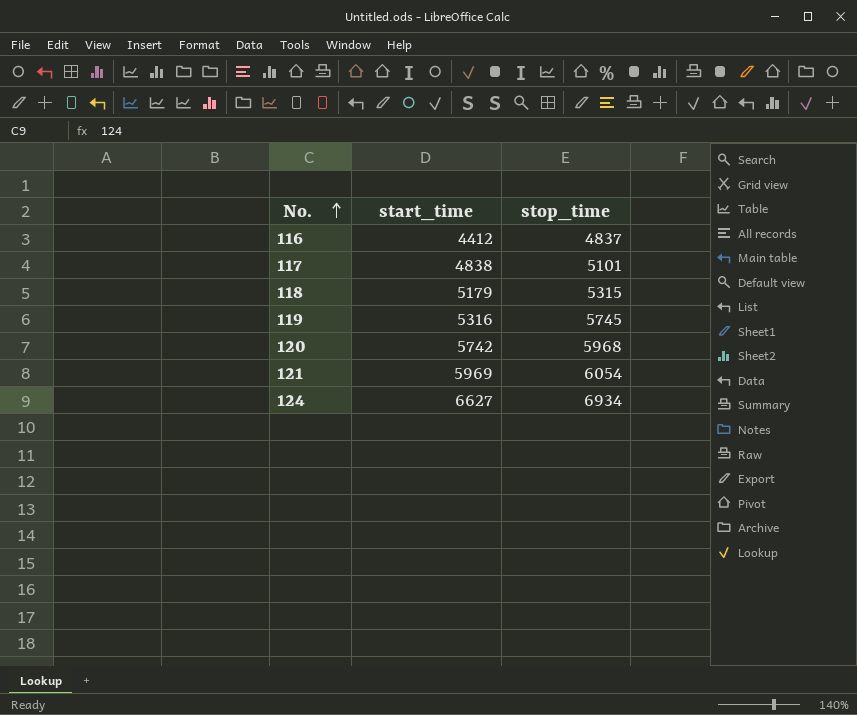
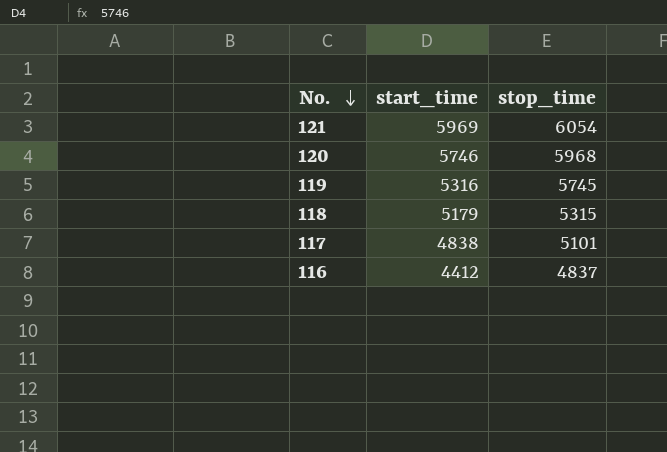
row order: No. ascending -> No. descending
row 124: 6627 | 6934 -> none
120 | start_time: 5742 -> 5746

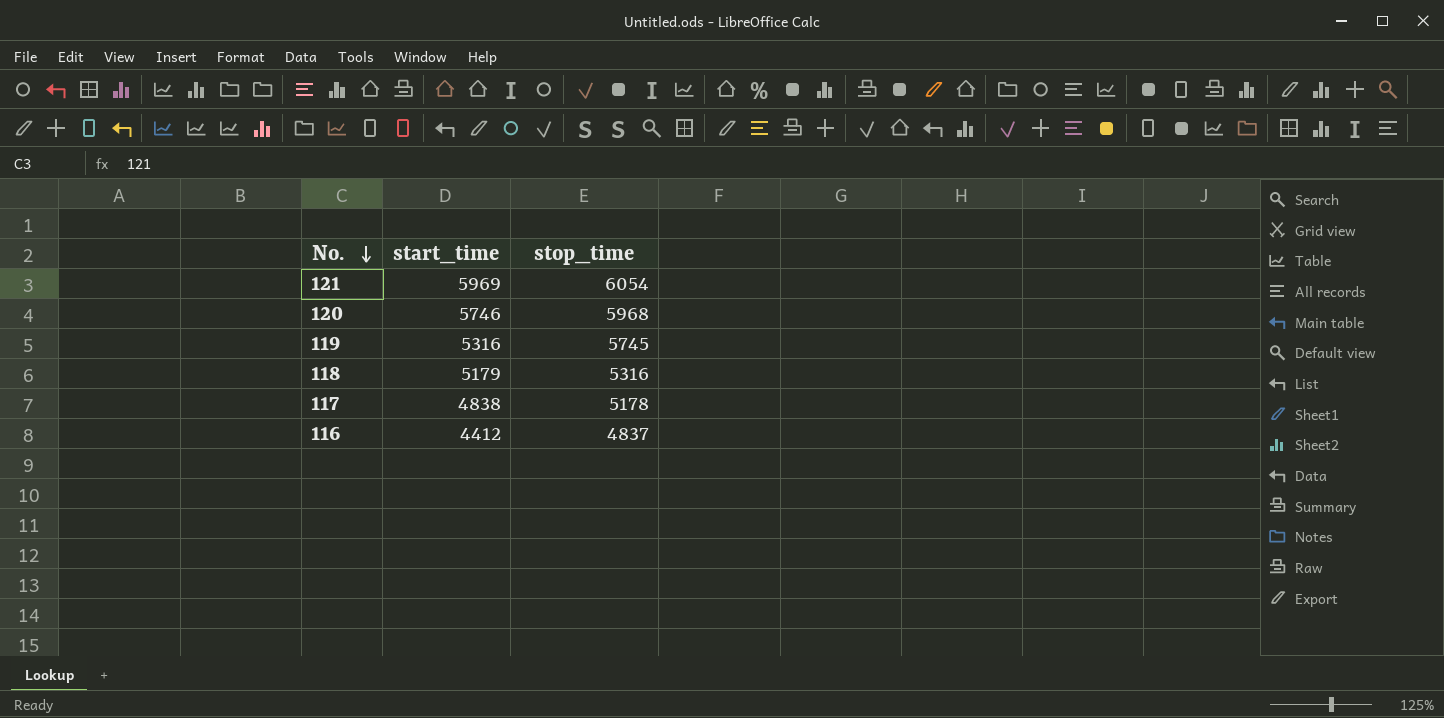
118 | stop_time: 5315 -> 5316
117 | stop_time: 5101 -> 5178

